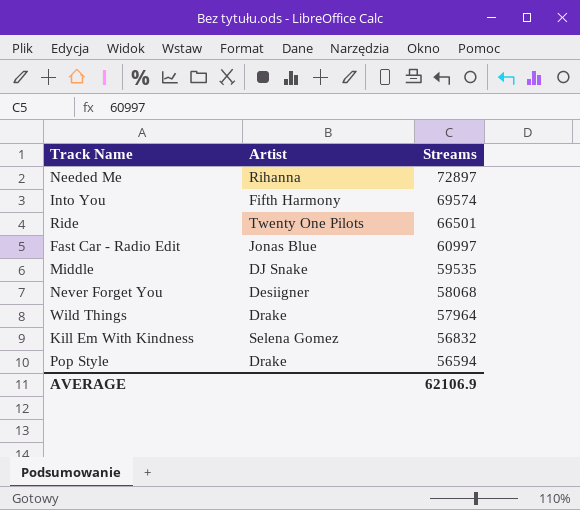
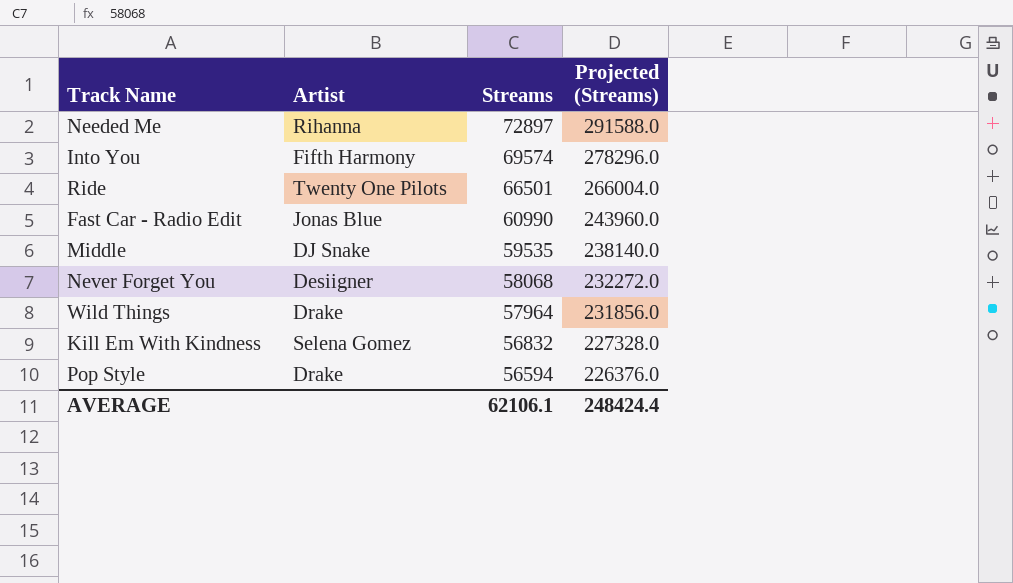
column Projected (Streams) | formula: none -> [Streams] * 4
Fast Car - Radio Edit | Streams: 60997 -> 60990
AVERAGE | Streams: 62106.9 -> 62106.1

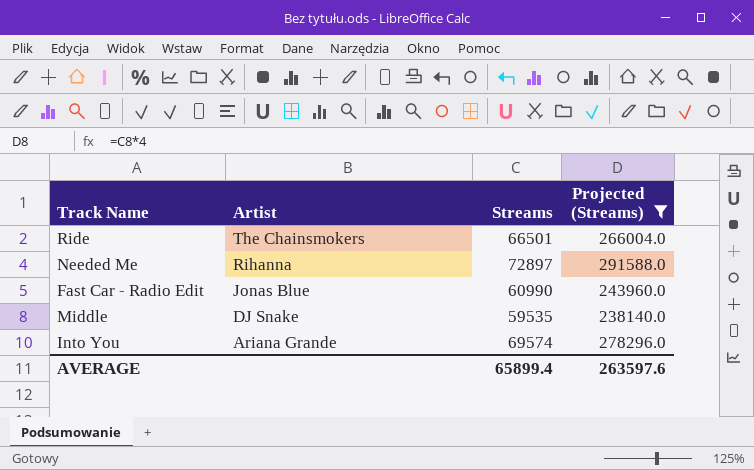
filter: none -> Projected (Streams) >= 238140.0
row order: Streams descending -> Artist descending
Ride | Artist: Twenty One Pilots -> The Chainsmokers
Into You | Artist: Fifth Harmony -> Ariana Grande
AVERAGE | Streams: 62106.1 -> 65899.4
AVERAGE | Projected (Streams): 248424.4 -> 263597.6

